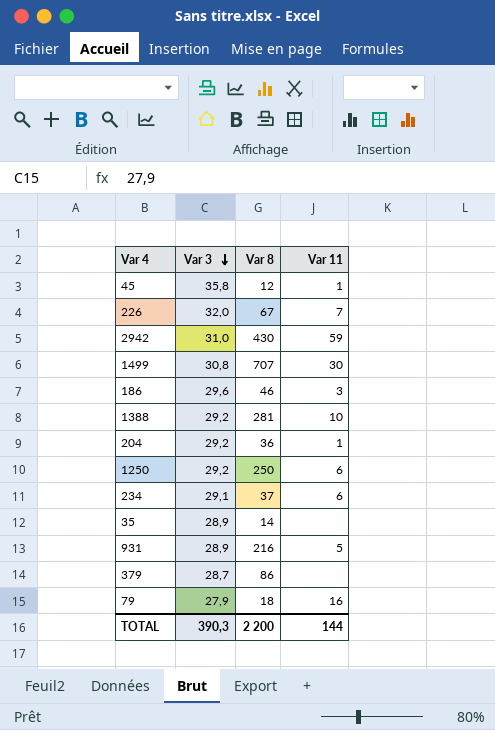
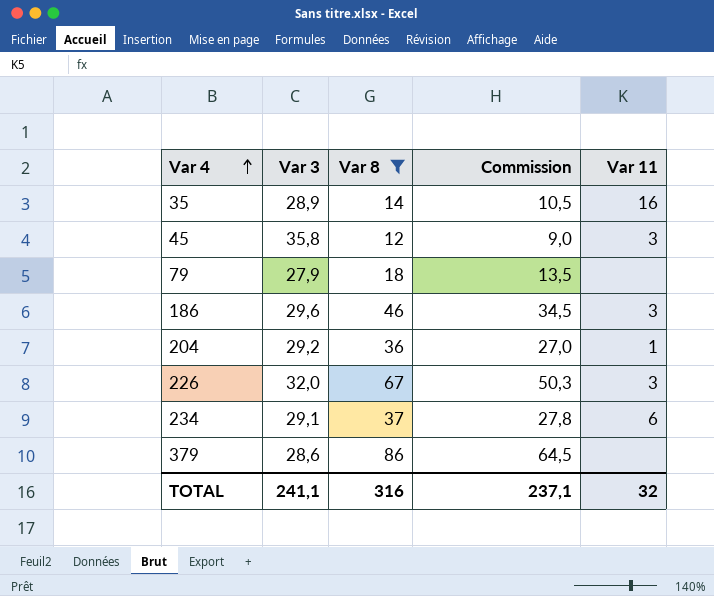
filter: none -> Var 8 <= 86
row order: Var 3 descending -> Var 4 ascending
column Commission | formula: none -> [Var 8] * 0,75
35 | Var 11: none -> 16
45 | Var 11: 1 -> 3
79 | Var 11: 16 -> none
226 | Var 11: 7 -> 3
379 | Var 3: 28,7 -> 28,6
TOTAL | Var 3: 390,3 -> 241,1
TOTAL | Var 8: 2 200 -> 316
TOTAL | Var 11: 144 -> 32

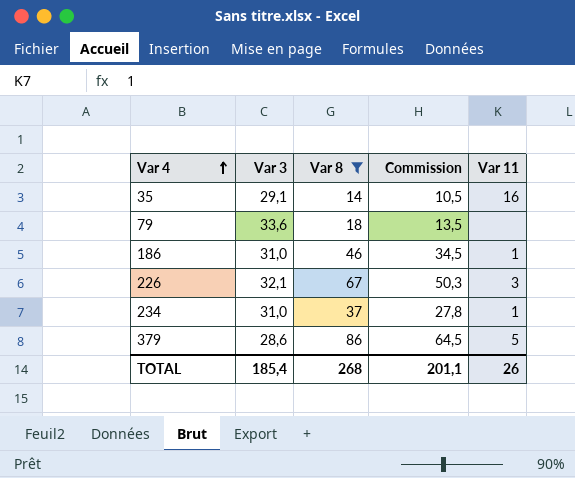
row 45: 35,8 | 12 | 9,0 | 3 -> none
row 204: 29,2 | 36 | 27,0 | 1 -> none
35 | Var 3: 28,9 -> 29,1
79 | Var 3: 27,9 -> 33,6
186 | Var 3: 29,6 -> 31,0
186 | Var 11: 3 -> 1
226 | Var 3: 32,0 -> 32,1
234 | Var 3: 29,1 -> 31,0
234 | Var 11: 6 -> 1
379 | Var 11: none -> 5
TOTAL | Var 3: 241,1 -> 185,4
TOTAL | Var 8: 316 -> 268
TOTAL | Commission: 237,1 -> 201,1
TOTAL | Var 11: 32 -> 26

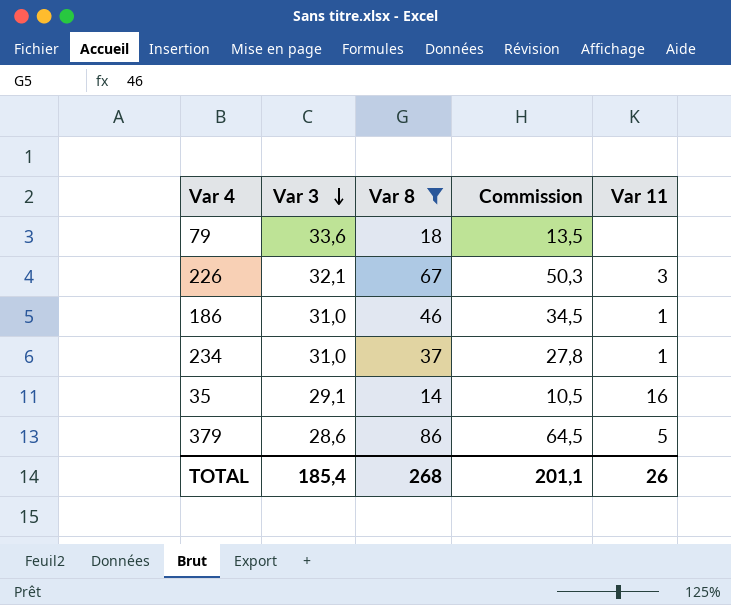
row order: Var 4 ascending -> Var 3 descending

